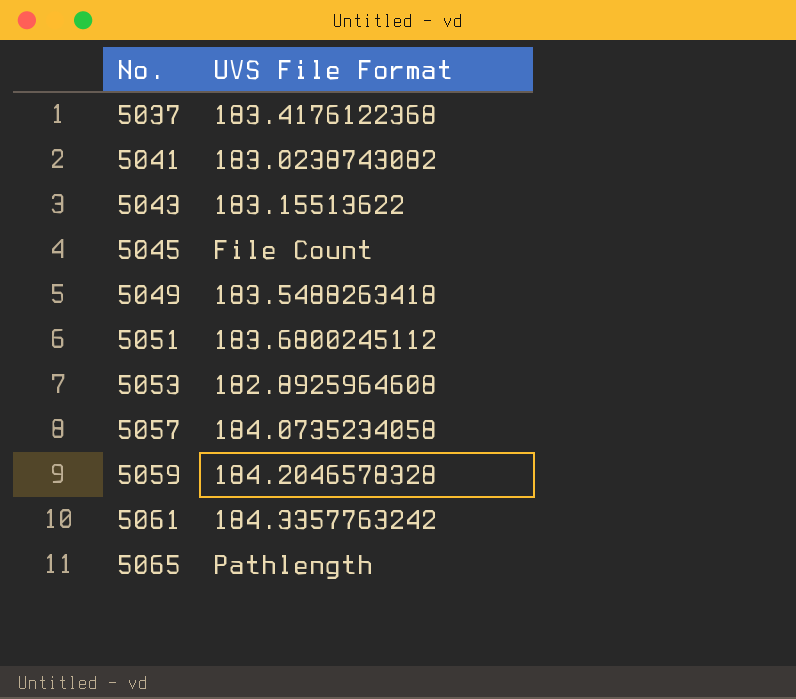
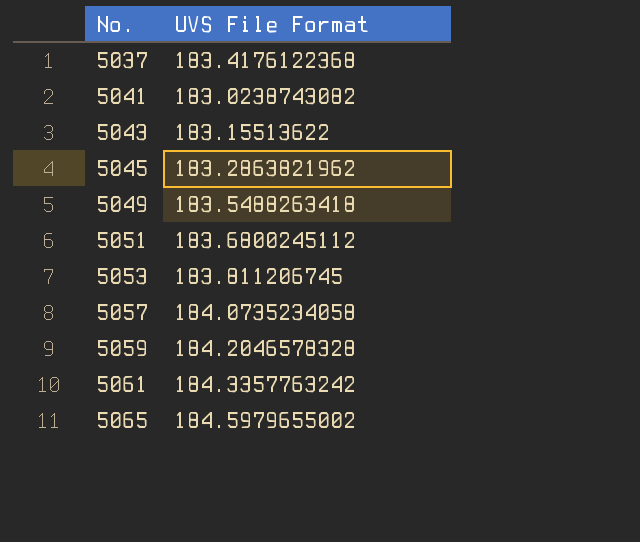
5045 | UVS File Format: File Count -> 183.2863821962
5053 | UVS File Format: 182.8925964608 -> 183.811206745
5065 | UVS File Format: Pathlength -> 184.5979655002

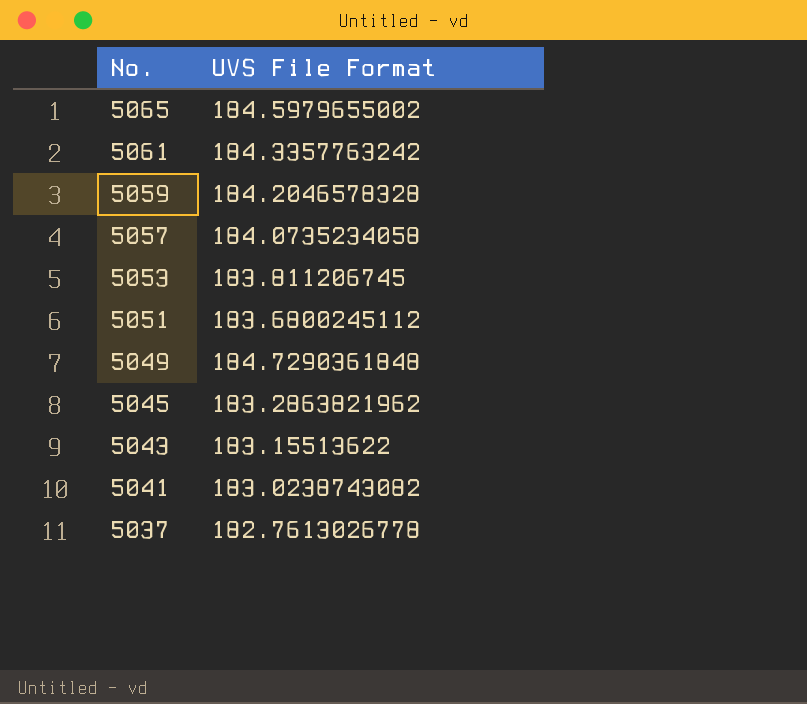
row order: No. ascending -> No. descending
5049 | UVS File Format: 183.5488263418 -> 184.7290361848
5037 | UVS File Format: 183.4176122368 -> 182.7613026778

